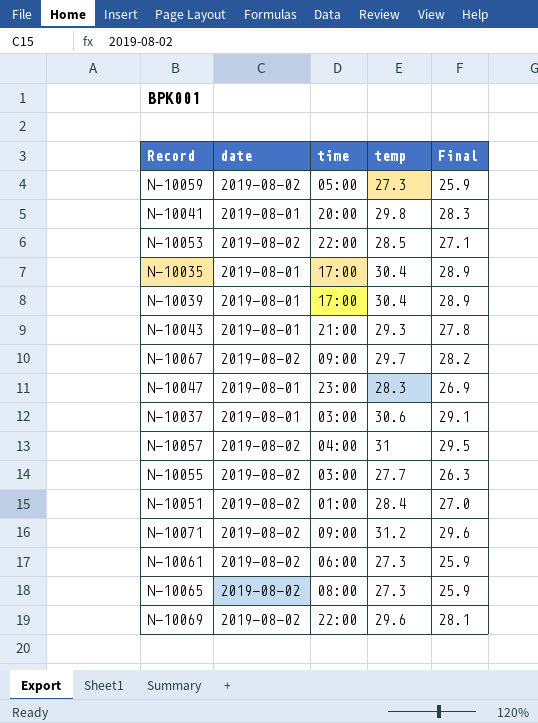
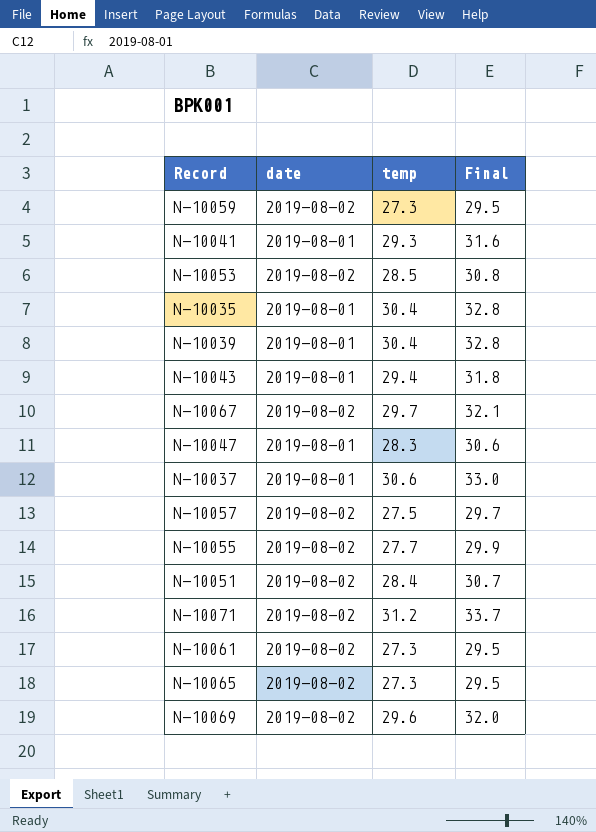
column time | position: 3 -> none
column Final | formula: [temp] * 0.95 -> [temp] * 1.08
N-10041 | temp: 29.8 -> 29.3
N-10043 | temp: 29.3 -> 29.4
N-10057 | temp: 31 -> 27.5

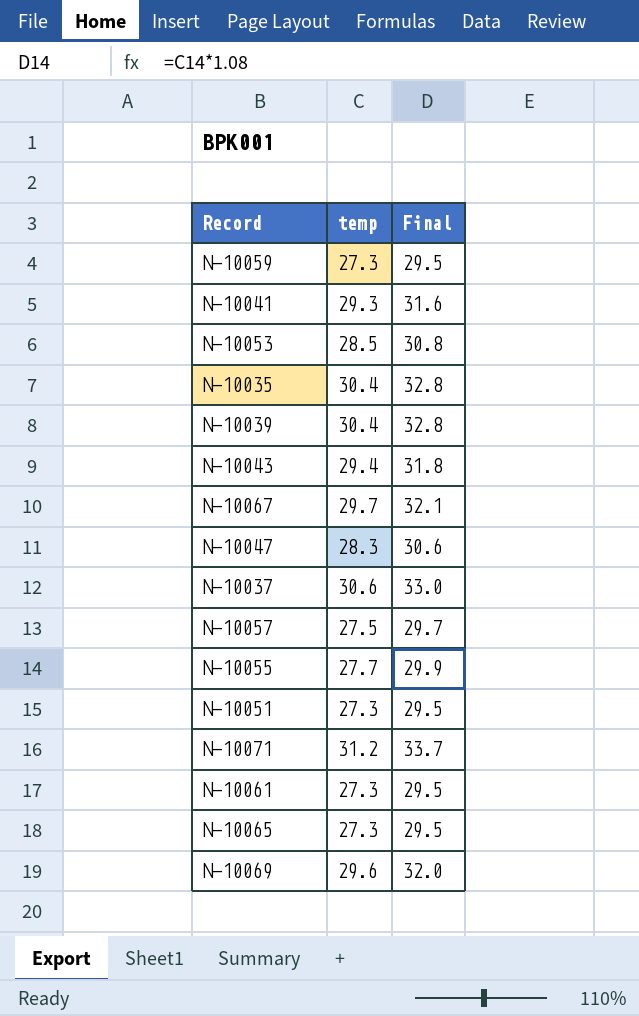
column date | position: 2 -> none
N-10051 | temp: 28.4 -> 27.3
N-10051 | Final: 30.7 -> 29.5

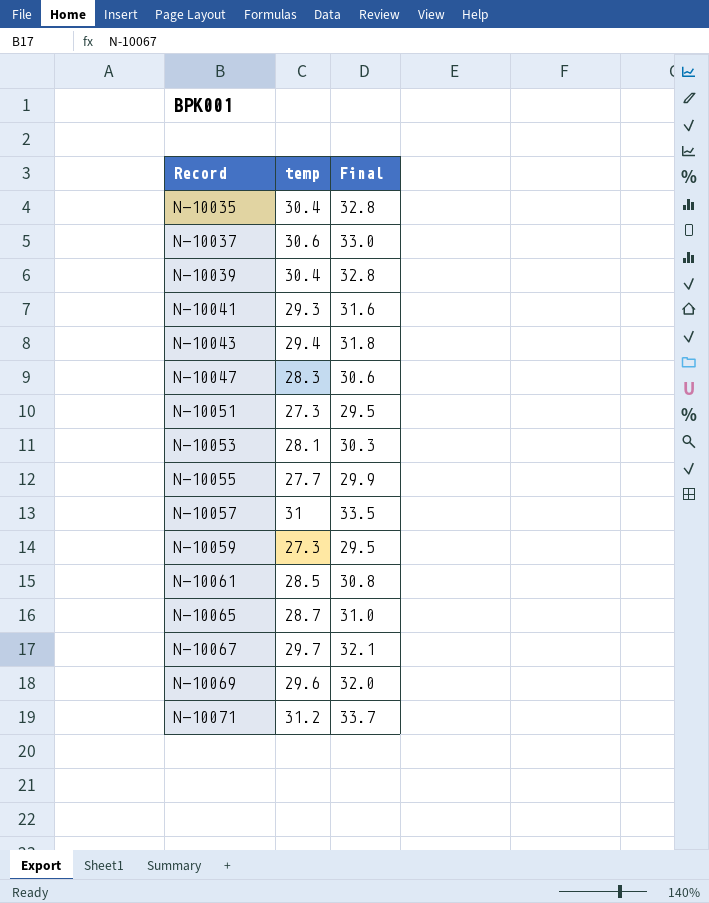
row order: none -> Record ascending
N-10053 | temp: 28.5 -> 28.1
N-10053 | Final: 30.8 -> 30.3
N-10057 | temp: 27.5 -> 31
N-10057 | Final: 29.7 -> 33.5
N-10061 | temp: 27.3 -> 28.5
N-10061 | Final: 29.5 -> 30.8
N-10065 | temp: 27.3 -> 28.7
N-10065 | Final: 29.5 -> 31.0

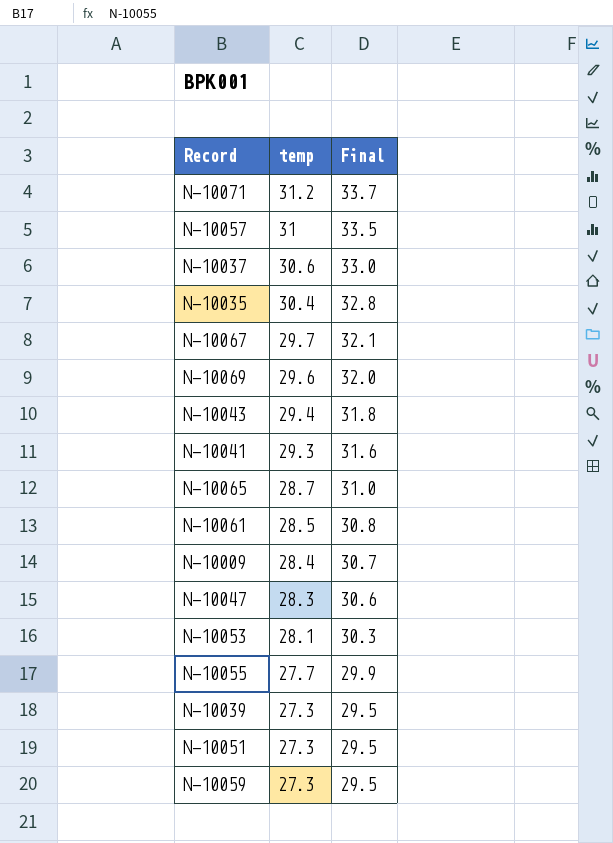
row order: Record ascending -> temp descending
row N-10009: none -> 28.4 | 30.7
N-10039 | temp: 30.4 -> 27.3
N-10039 | Final: 32.8 -> 29.5

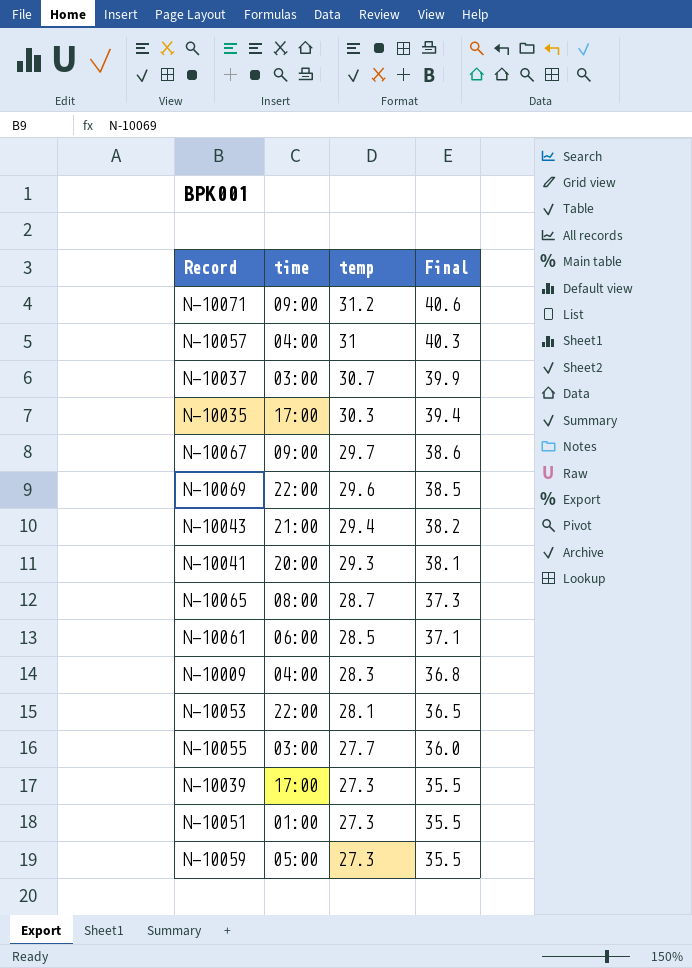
column time | position: none -> 2
column Final | formula: [temp] * 1.08 -> [temp] * 1.3
row N-10047: 28.3 | 30.6 -> none
N-10037 | temp: 30.6 -> 30.7
N-10035 | temp: 30.4 -> 30.3
N-10009 | temp: 28.4 -> 28.3

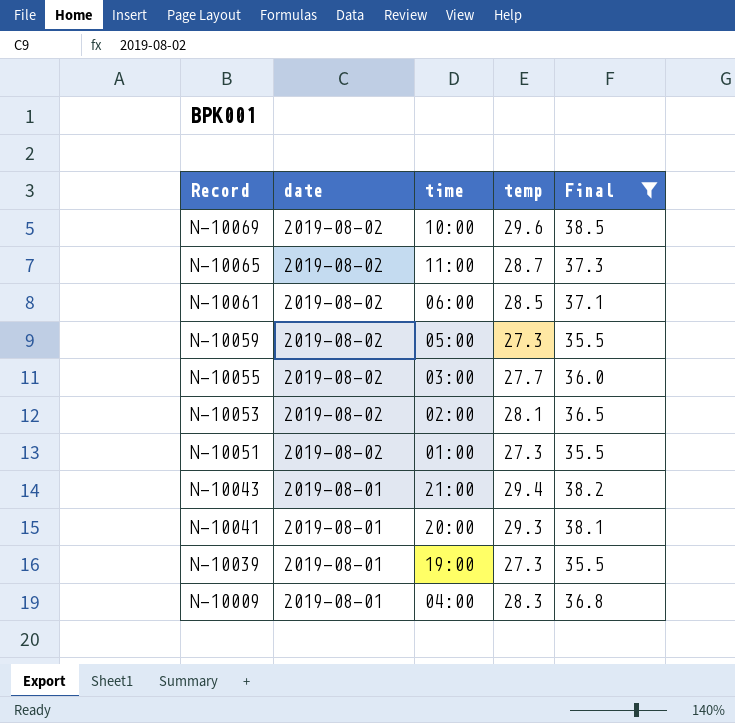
filter: none -> Final <= 38.5
row order: temp descending -> Record descending
column date | position: none -> 2
N-10069 | time: 22:00 -> 10:00
N-10065 | time: 08:00 -> 11:00
N-10053 | time: 22:00 -> 02:00
N-10039 | time: 17:00 -> 19:00

